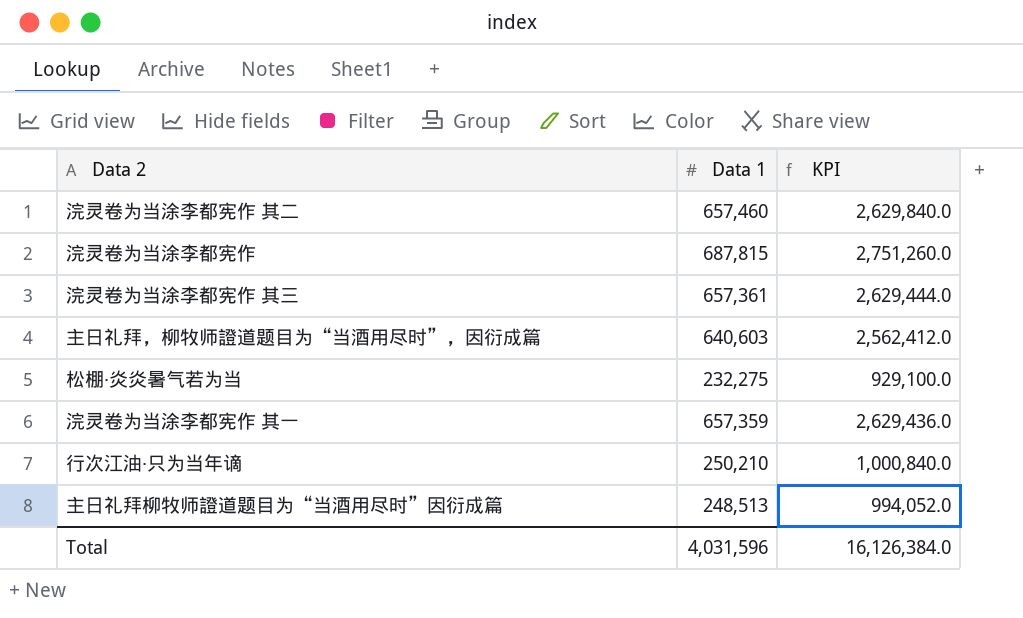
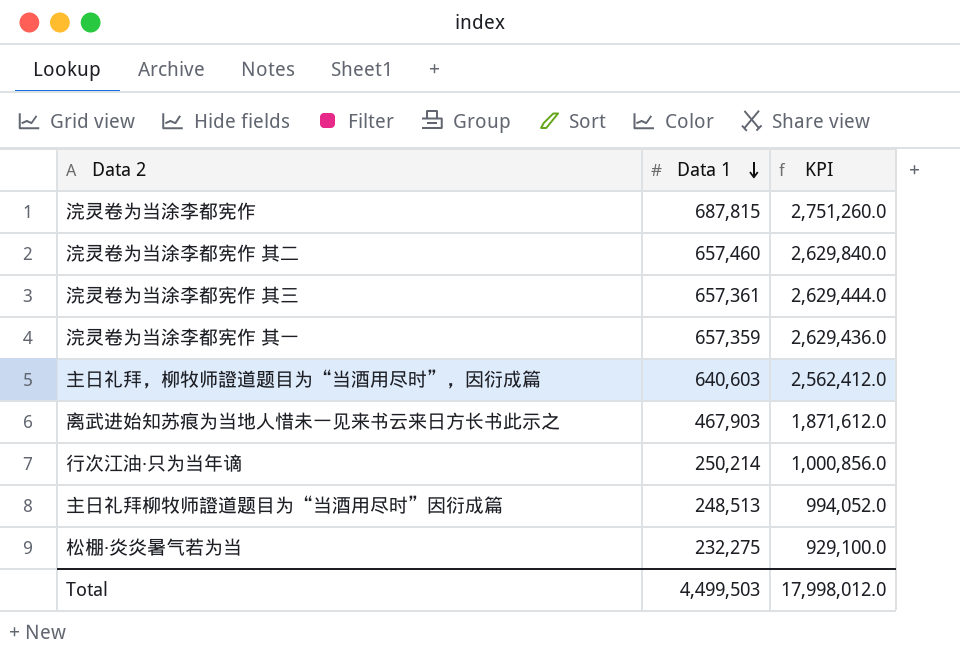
row order: none -> Data 1 descending
row 离武进始知苏痕为当地人惜未一见来书云来日方长书此示之: none -> 467,903 | 1,871,612.0
行次江油·只为当年谪 | Data 1: 250,210 -> 250,214
行次江油·只为当年谪 | KPI: 1,000,840.0 -> 1,000,856.0
Total | Data 1: 4,031,596 -> 4,499,503
Total | KPI: 16,126,384.0 -> 17,998,012.0

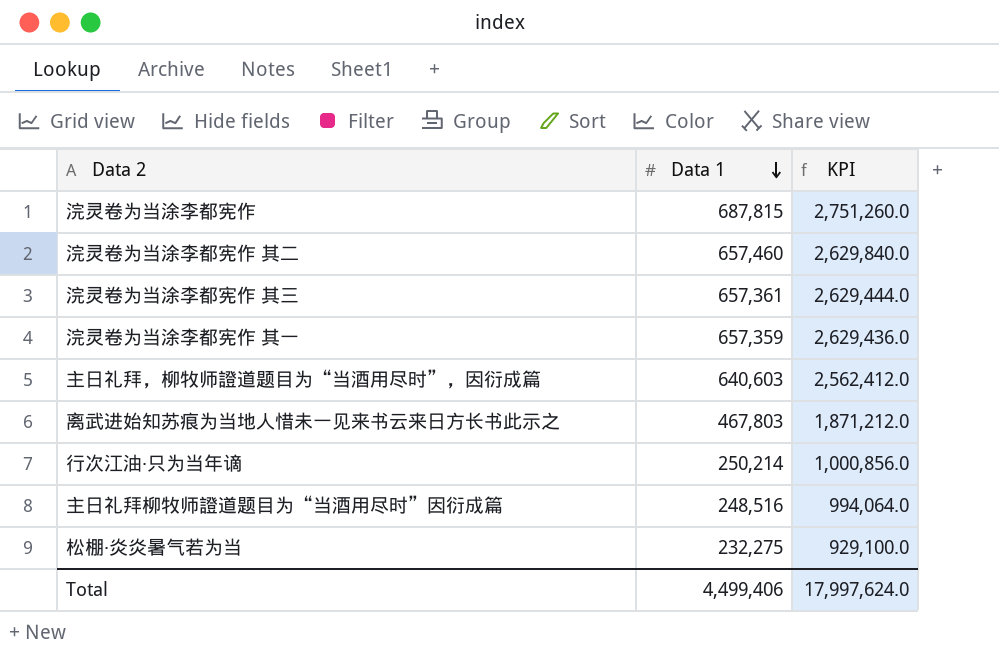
离武进始知苏痕为当地人惜未一见来书云来日方长书此示之 | Data 1: 467,903 -> 467,803
离武进始知苏痕为当地人惜未一见来书云来日方长书此示之 | KPI: 1,871,612.0 -> 1,871,212.0
主日礼拜柳牧师證道题目为“当酒用尽时”因衍成篇 | Data 1: 248,513 -> 248,516
主日礼拜柳牧师證道题目为“当酒用尽时”因衍成篇 | KPI: 994,052.0 -> 994,064.0
Total | Data 1: 4,499,503 -> 4,499,406
Total | KPI: 17,998,012.0 -> 17,997,624.0

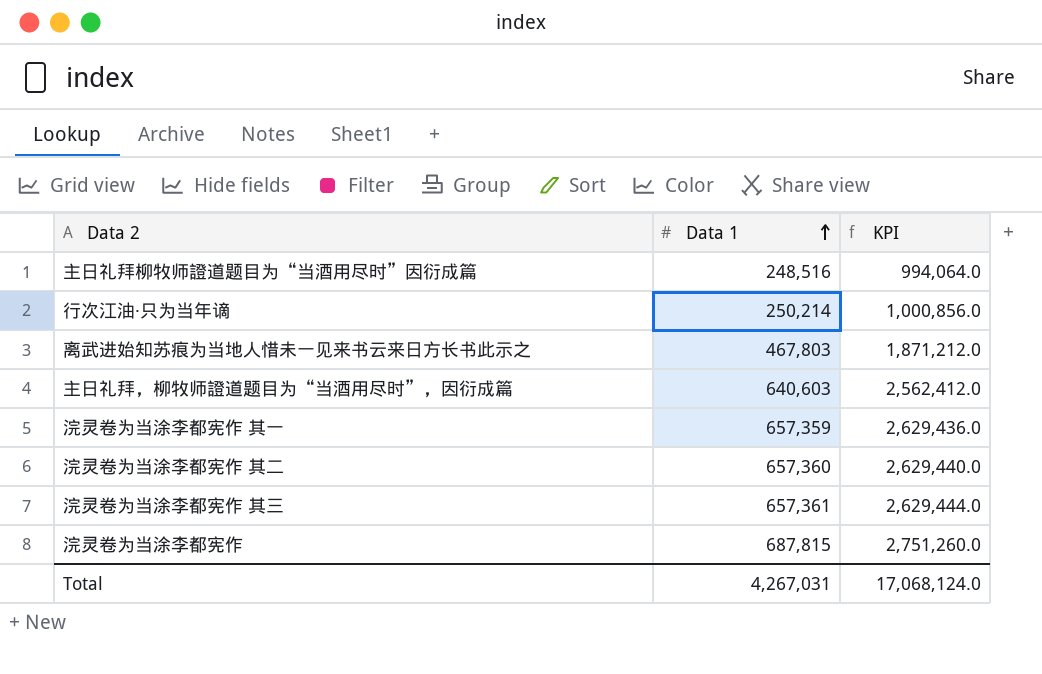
row order: Data 1 descending -> Data 1 ascending
row 松棚·炎炎暑气若为当: 232,275 | 929,100.0 -> none
浣灵卷为当涂李都宪作 其二 | Data 1: 657,460 -> 657,360
浣灵卷为当涂李都宪作 其二 | KPI: 2,629,840.0 -> 2,629,440.0
Total | Data 1: 4,499,406 -> 4,267,031
Total | KPI: 17,997,624.0 -> 17,068,124.0

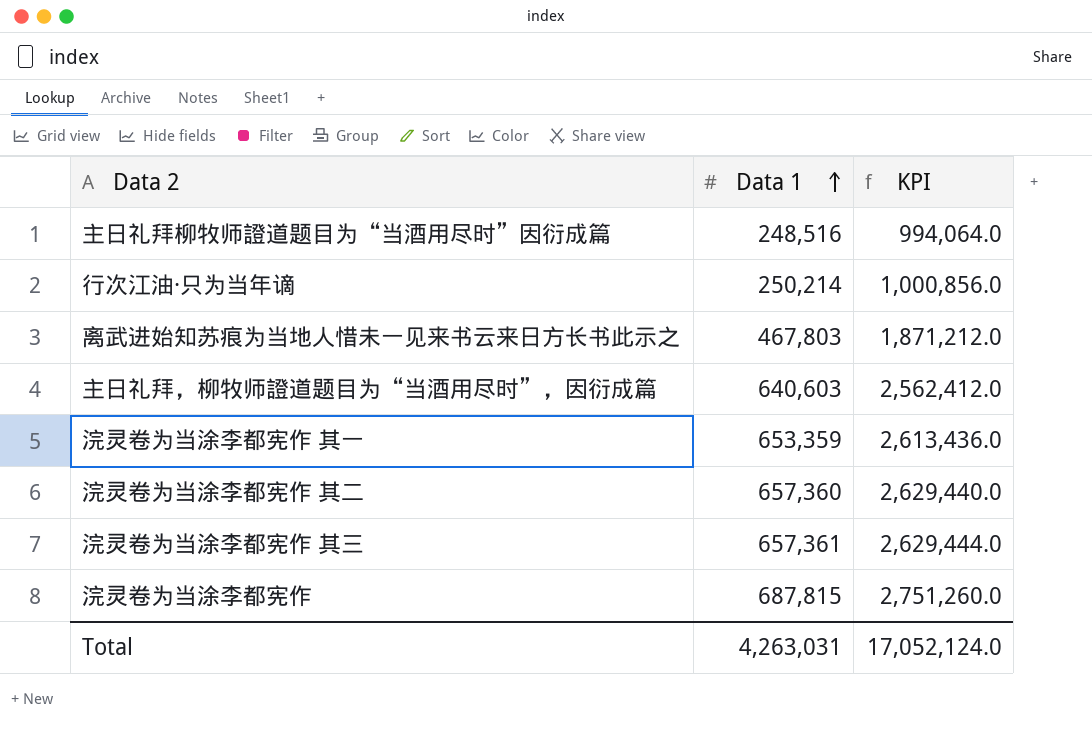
浣灵卷为当涂李都宪作 其一 | Data 1: 657,359 -> 653,359
浣灵卷为当涂李都宪作 其一 | KPI: 2,629,436.0 -> 2,613,436.0
Total | Data 1: 4,267,031 -> 4,263,031
Total | KPI: 17,068,124.0 -> 17,052,124.0

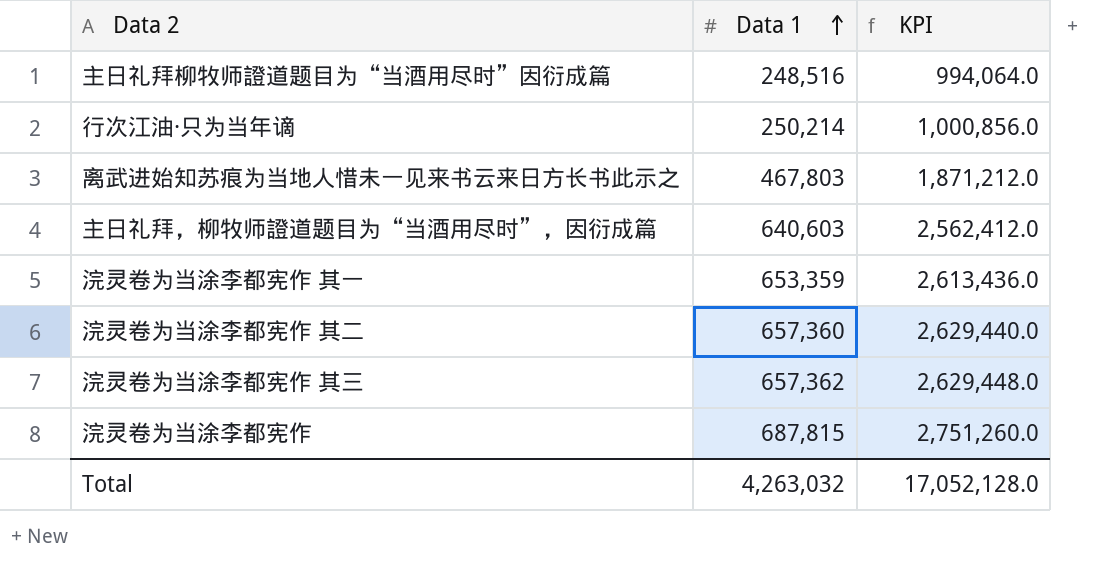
浣灵卷为当涂李都宪作 其三 | Data 1: 657,361 -> 657,362
浣灵卷为当涂李都宪作 其三 | KPI: 2,629,444.0 -> 2,629,448.0
Total | Data 1: 4,263,031 -> 4,263,032
Total | KPI: 17,052,124.0 -> 17,052,128.0

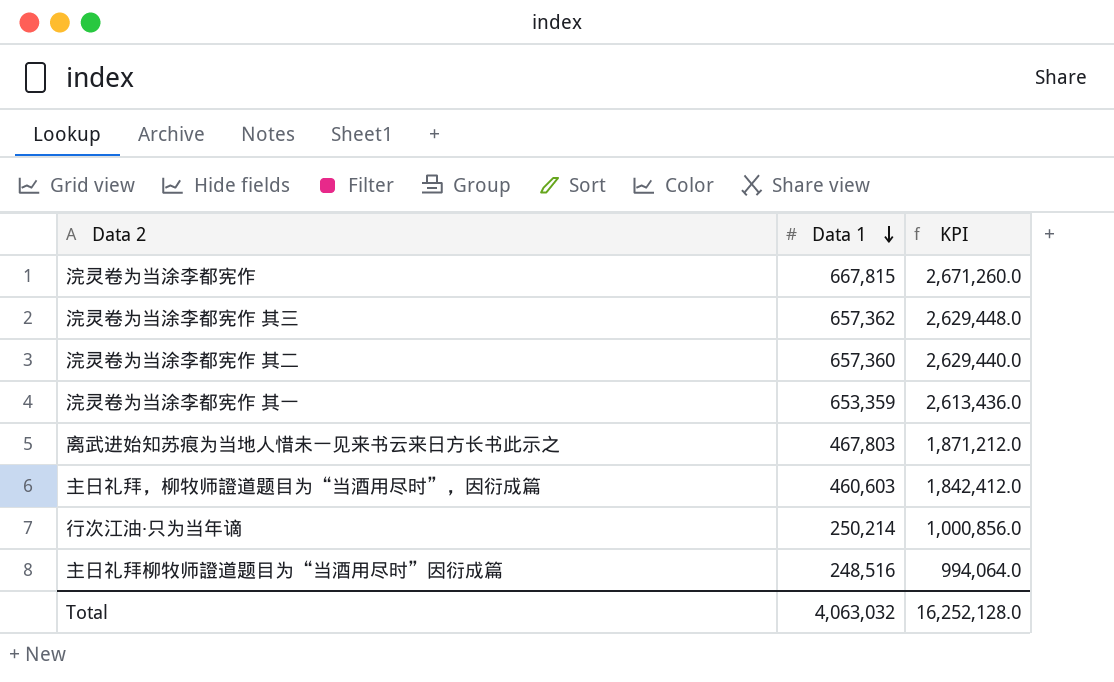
row order: Data 1 ascending -> Data 1 descending
浣灵卷为当涂李都宪作 | Data 1: 687,815 -> 667,815
浣灵卷为当涂李都宪作 | KPI: 2,751,260.0 -> 2,671,260.0
主日礼拜，柳牧师證道题目为“当酒用尽时”，因衍成篇 | Data 1: 640,603 -> 460,603
主日礼拜，柳牧师證道题目为“当酒用尽时”，因衍成篇 | KPI: 2,562,412.0 -> 1,842,412.0
Total | Data 1: 4,263,032 -> 4,063,032
Total | KPI: 17,052,128.0 -> 16,252,128.0

